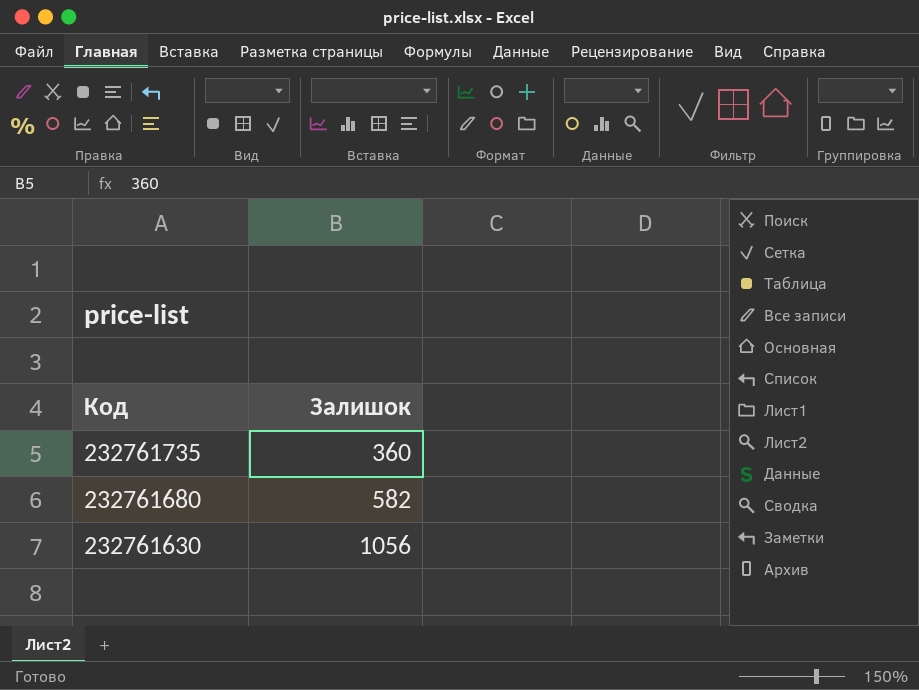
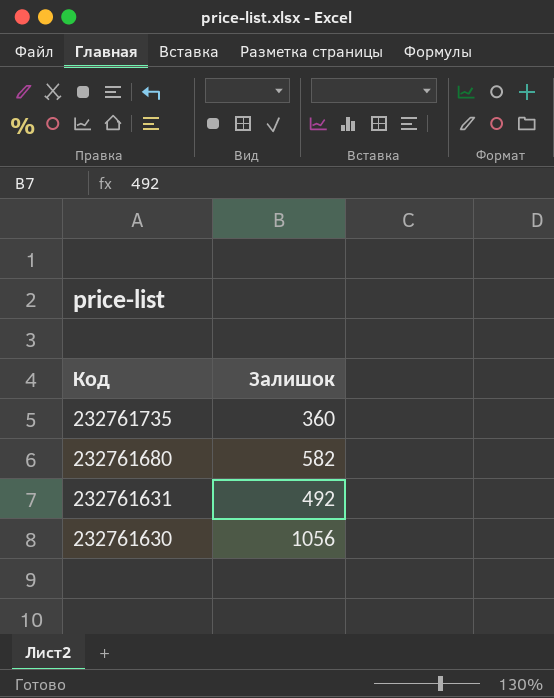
row 232761631: none -> 492

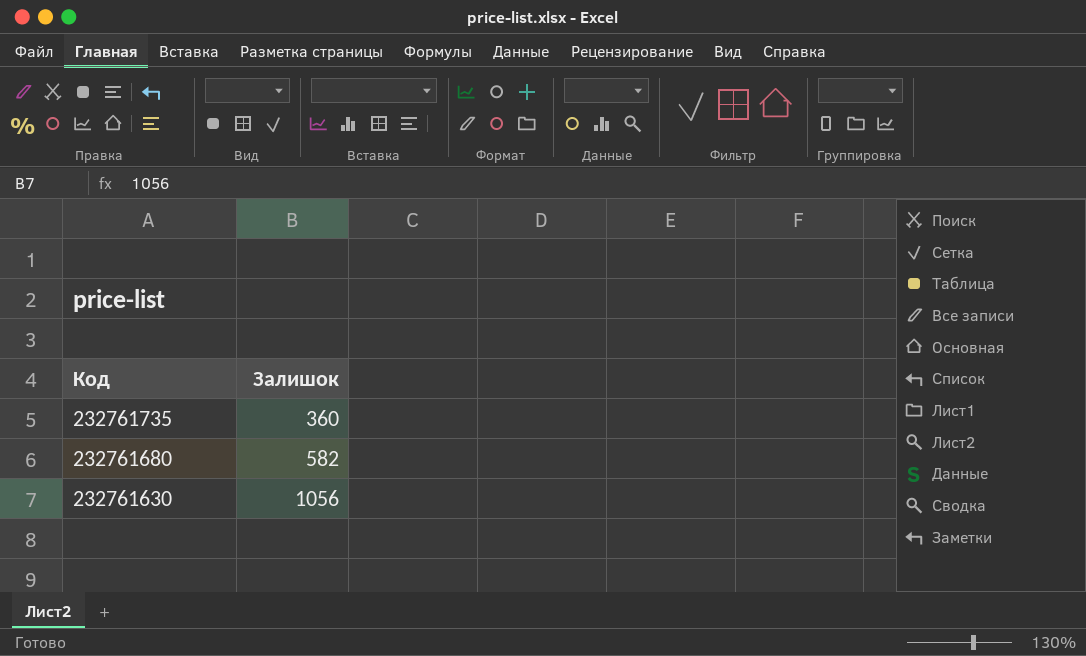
row 232761631: 492 -> none

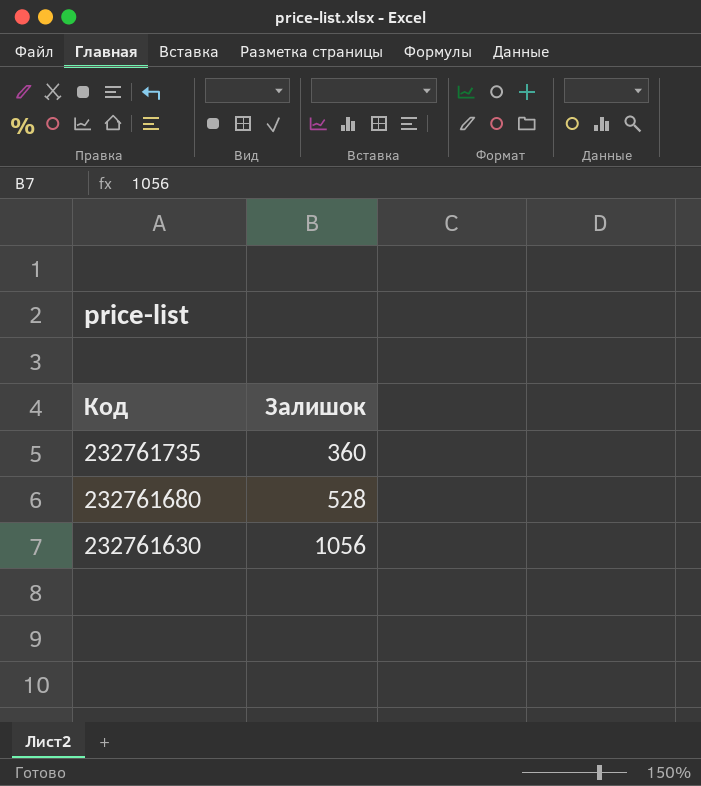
232761680 | Залишок: 582 -> 528

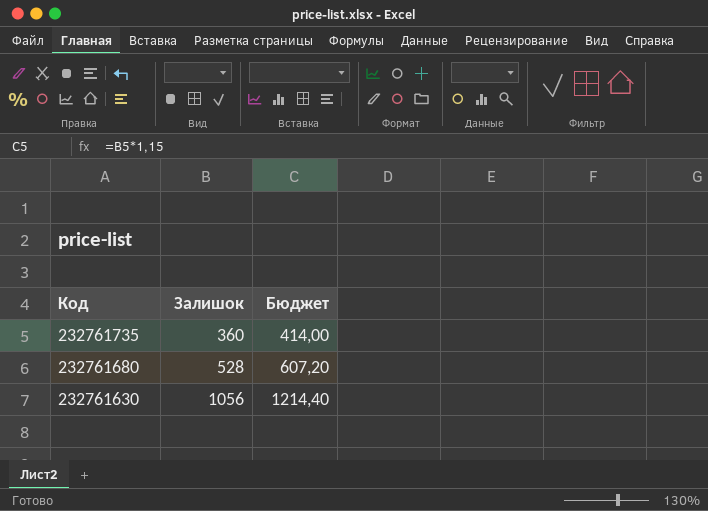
column Бюджет | formula: none -> [Залишок] * 1,15

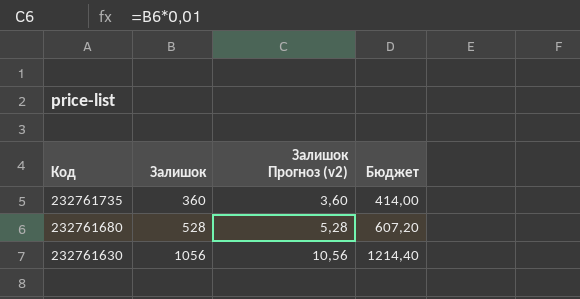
column Залишок Прогноз (v2) | formula: none -> [Залишок] * 0,01

